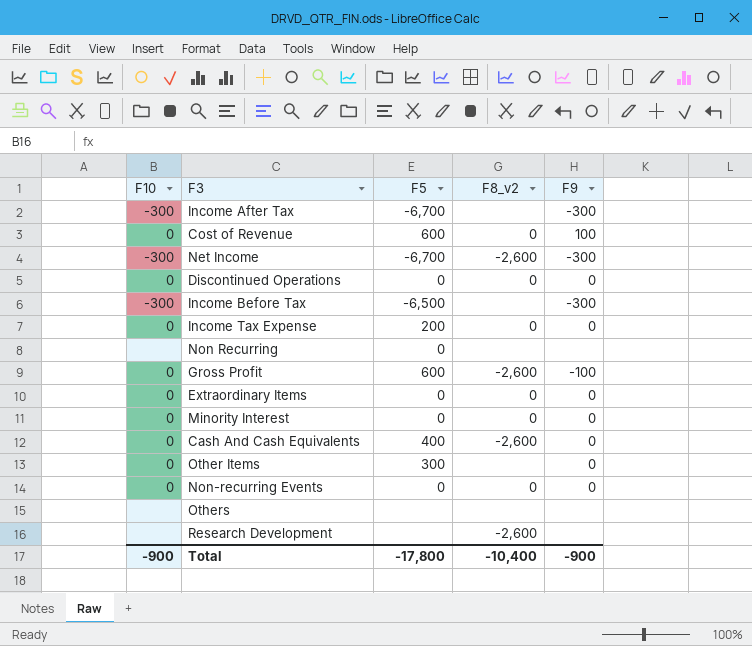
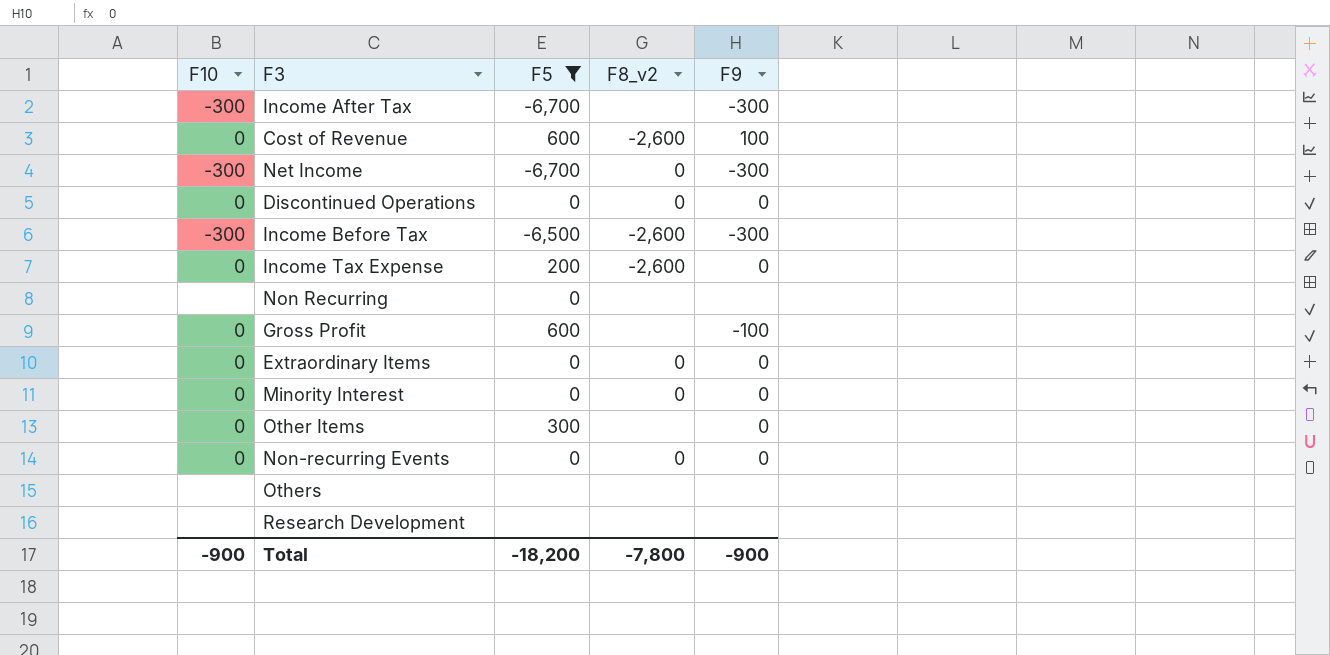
filter: none -> F5 != 400
Cost of Revenue | F8_v2: 0 -> -2,600
Net Income | F8_v2: -2,600 -> 0
Income Before Tax | F8_v2: none -> -2,600
Income Tax Expense | F8_v2: 0 -> -2,600
Gross Profit | F8_v2: -2,600 -> none
Research Development | F8_v2: -2,600 -> none
Total | F5: -17,800 -> -18,200
Total | F8_v2: -10,400 -> -7,800

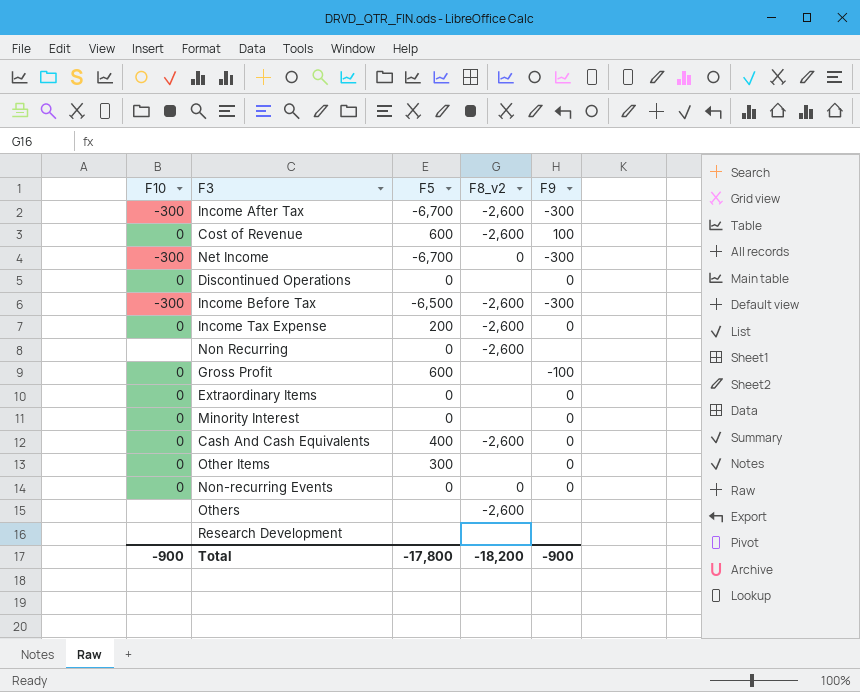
filter: F5 != 400 -> none
Income After Tax | F8_v2: none -> -2,600
Discontinued Operations | F8_v2: 0 -> none
Non Recurring | F8_v2: none -> -2,600
Extraordinary Items | F8_v2: 0 -> none
Minority Interest | F8_v2: 0 -> none
Others | F8_v2: none -> -2,600
Total | F5: -18,200 -> -17,800
Total | F8_v2: -7,800 -> -18,200

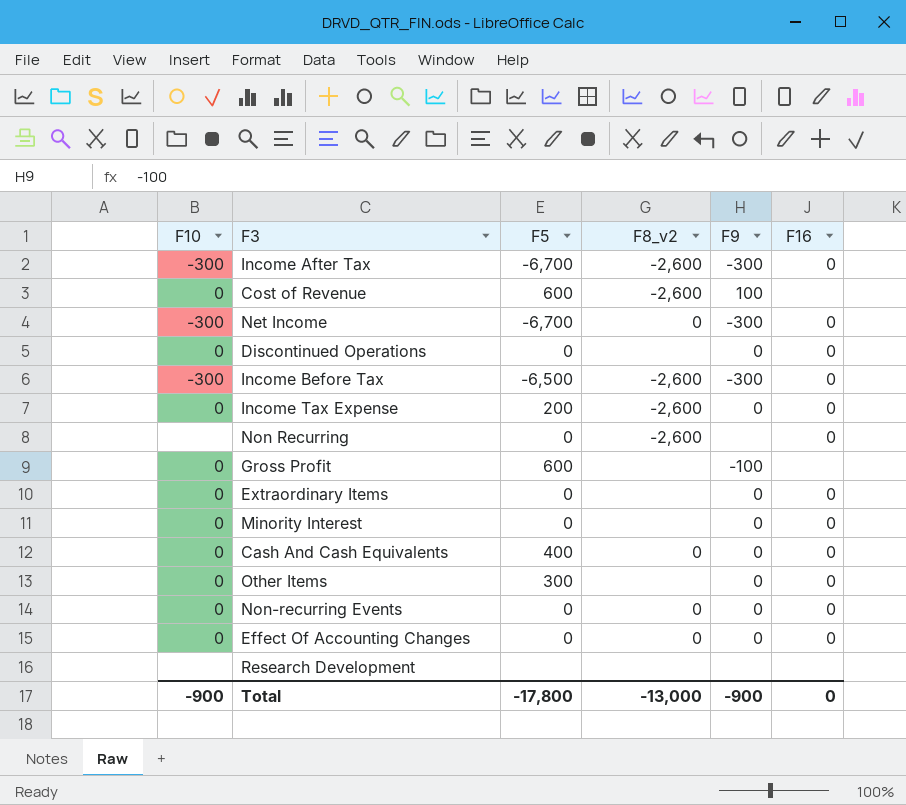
column F16 | position: none -> 6
row Others: none | none | -2,600 | none -> none
Cash And Cash Equivalents | F8_v2: -2,600 -> 0
row Effect Of Accounting Changes: none -> 0 | 0 | 0 | 0 | 0
Total | F8_v2: -18,200 -> -13,000

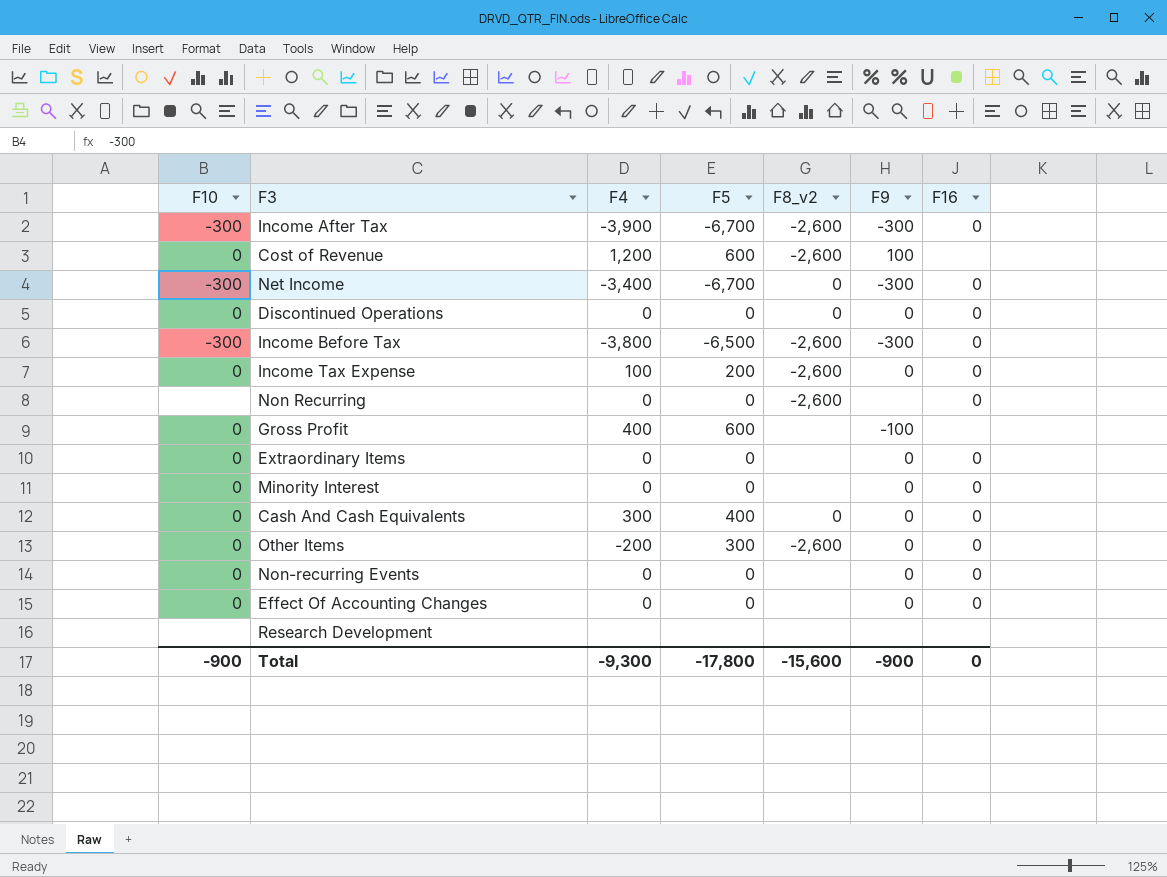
column F4 | position: none -> 3
Discontinued Operations | F8_v2: none -> 0
Other Items | F8_v2: none -> -2,600
Non-recurring Events | F8_v2: 0 -> none
Effect Of Accounting Changes | F8_v2: 0 -> none
Total | F8_v2: -13,000 -> -15,600

